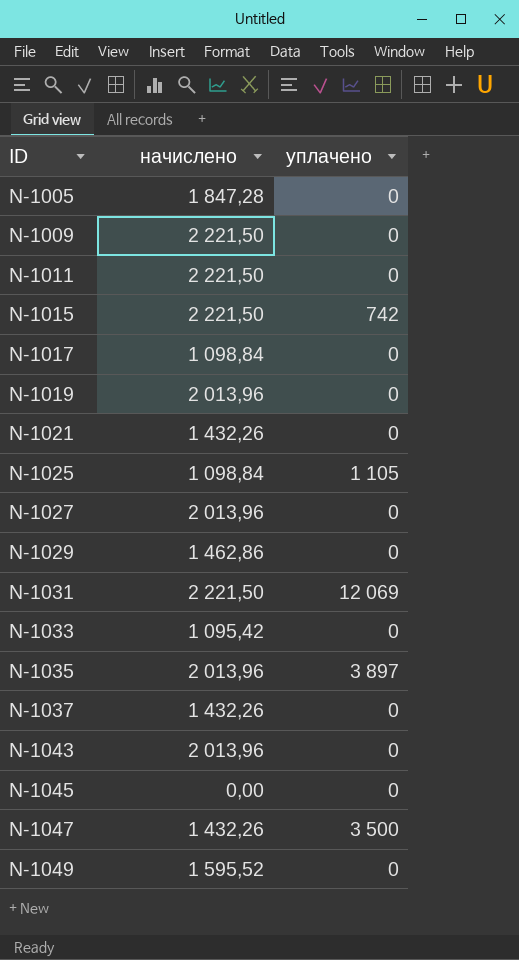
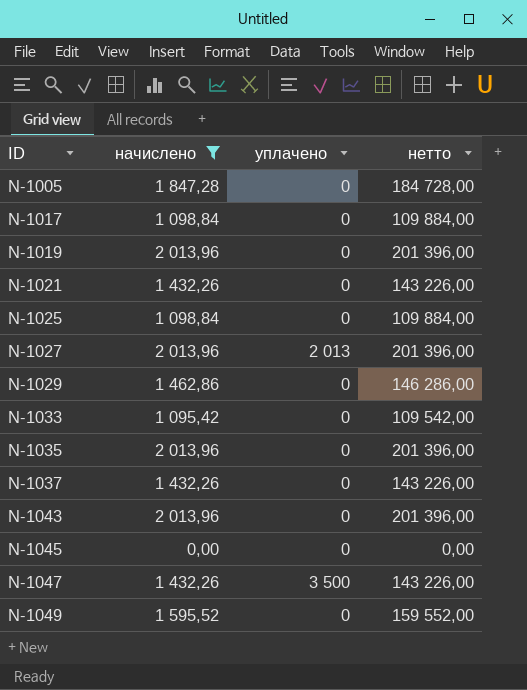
filter: none -> начислено != 2 221,50
column нетто | formula: none -> [начислено] * 100
N-1025 | уплачено: 1 105 -> 0
N-1027 | уплачено: 0 -> 2 013
N-1035 | уплачено: 3 897 -> 0

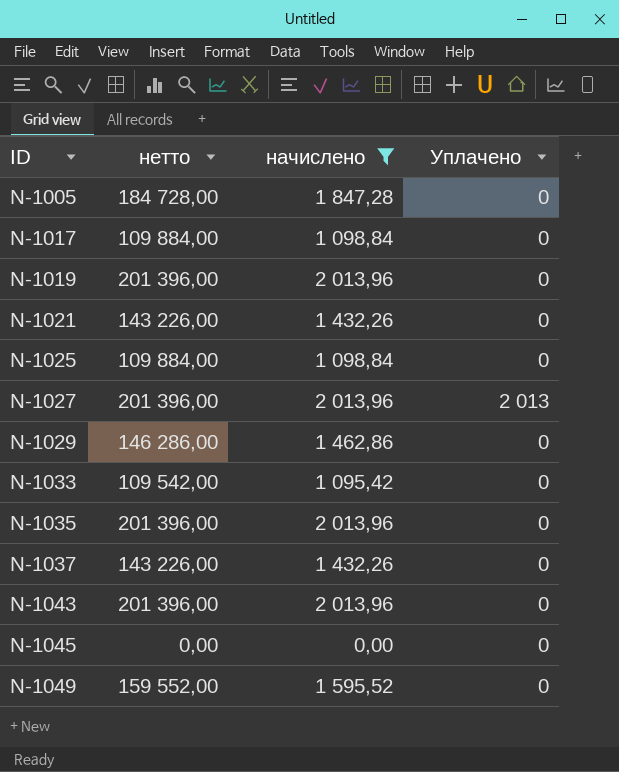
column нетто | position: 4 -> 2
column name: уплачено -> Уплачено
row N-1047: 1 432,26 | 3 500 | 143 226,00 -> none

